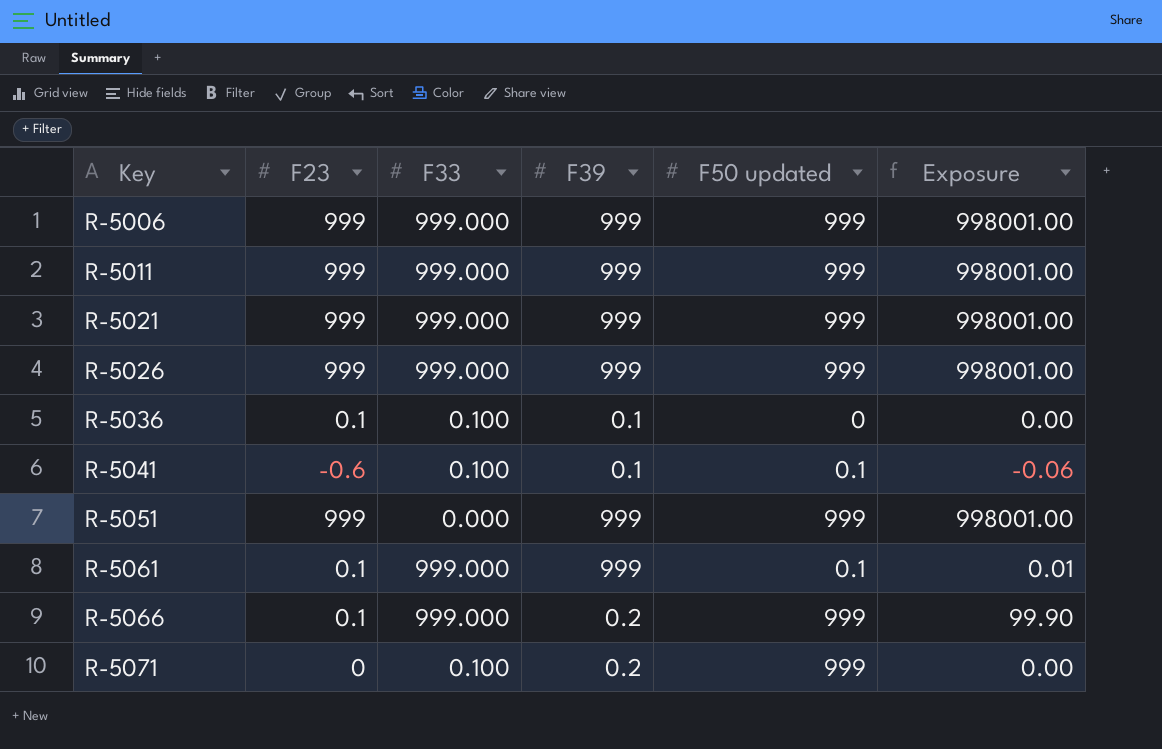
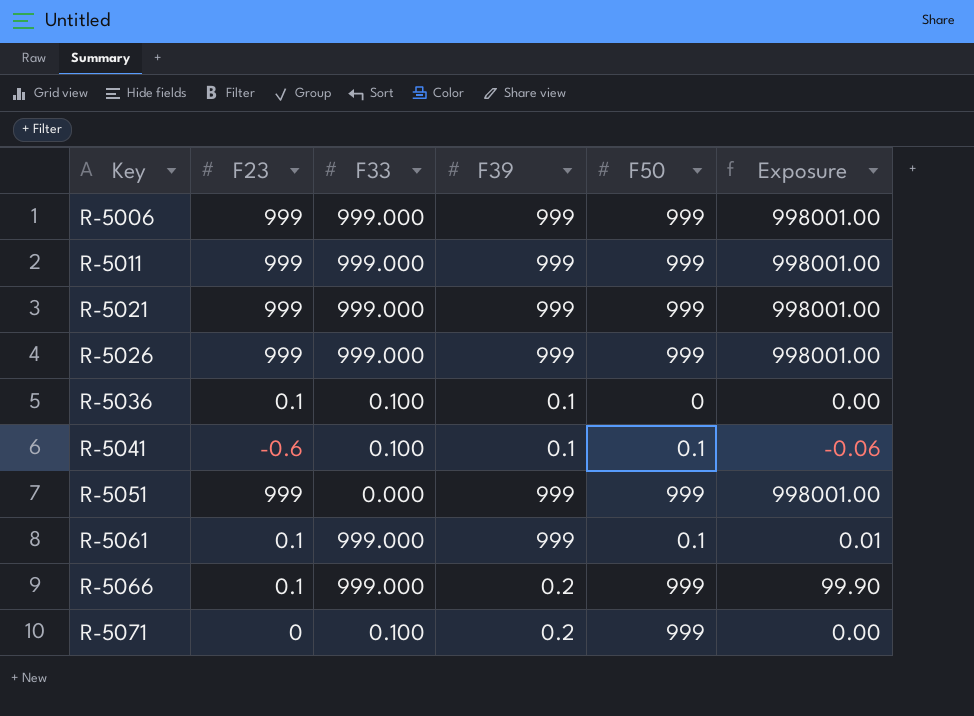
column name: F50 updated -> F50

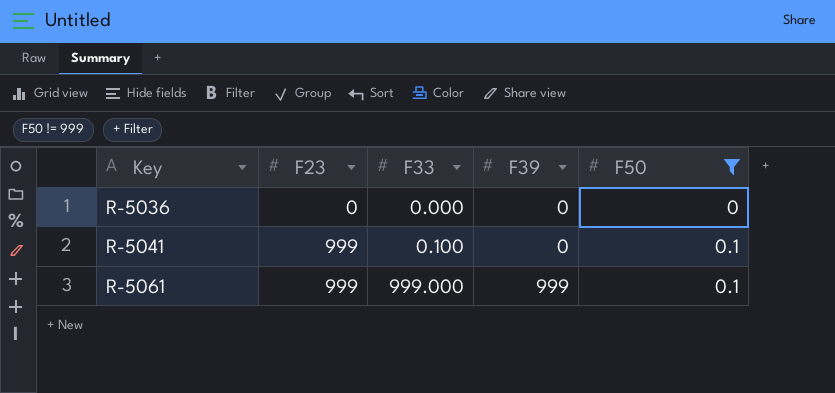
filter: none -> F50 != 999
column Exposure | formula: [F23] * [F50] -> none
R-5036 | F23: 0.1 -> 0
R-5036 | F33: 0.100 -> 0.000
R-5036 | F39: 0.1 -> 0
R-5041 | F23: -0.6 -> 999
R-5041 | F39: 0.1 -> 0
R-5061 | F23: 0.1 -> 999

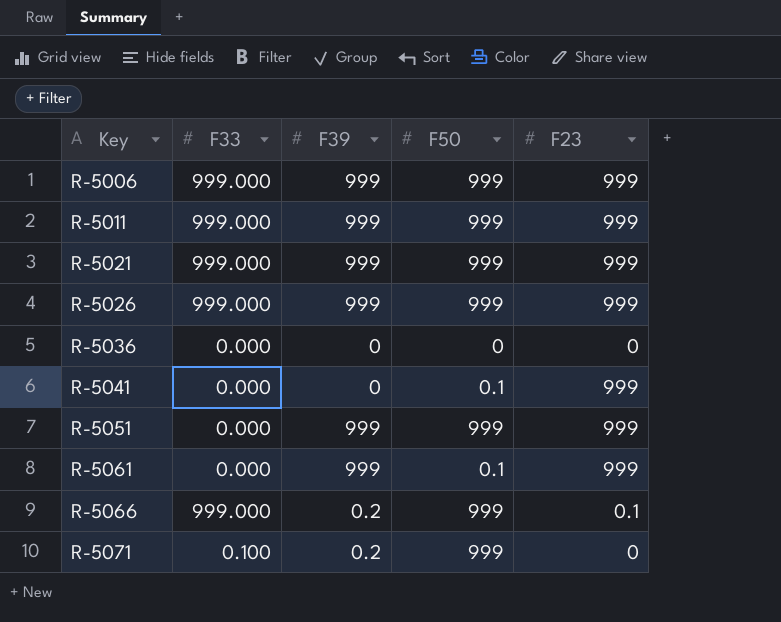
filter: F50 != 999 -> none
column F23 | position: 2 -> 5
R-5041 | F33: 0.100 -> 0.000
R-5061 | F33: 999.000 -> 0.000

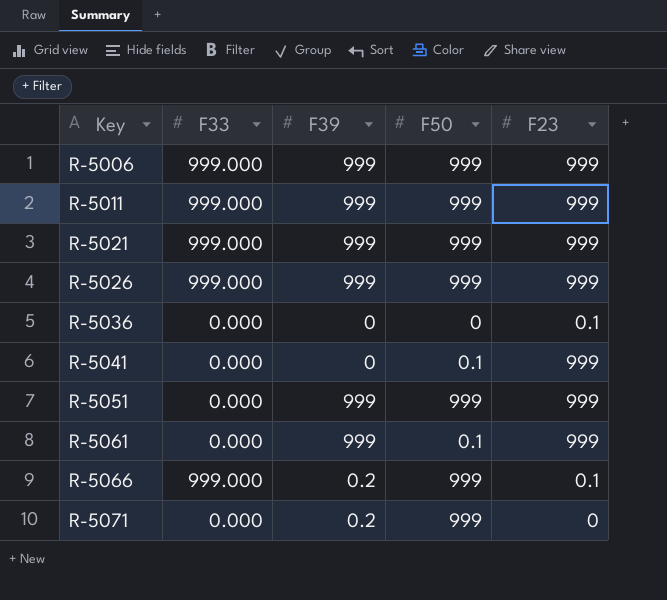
R-5036 | F23: 0 -> 0.1
R-5071 | F33: 0.100 -> 0.000

